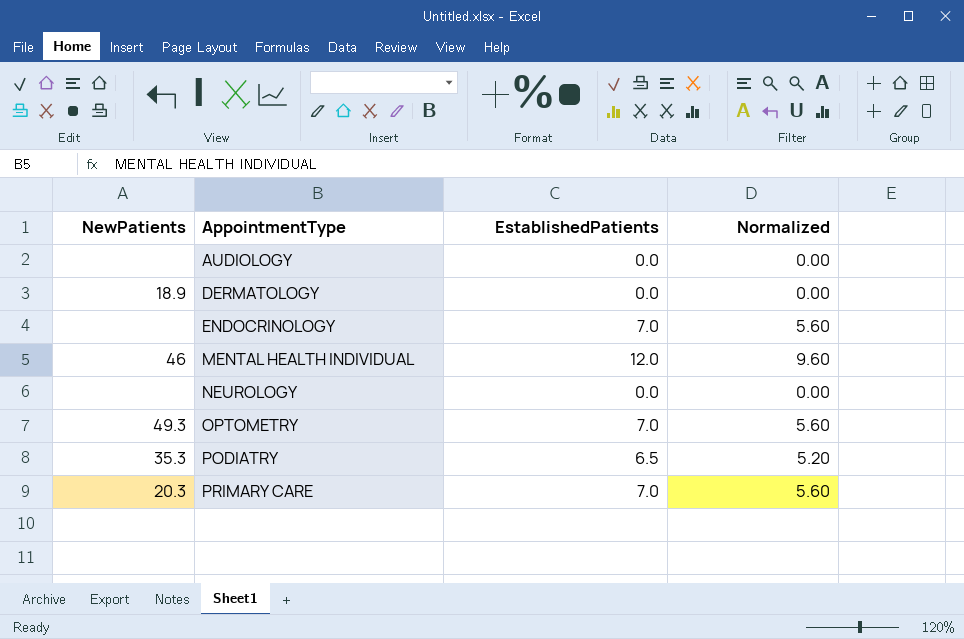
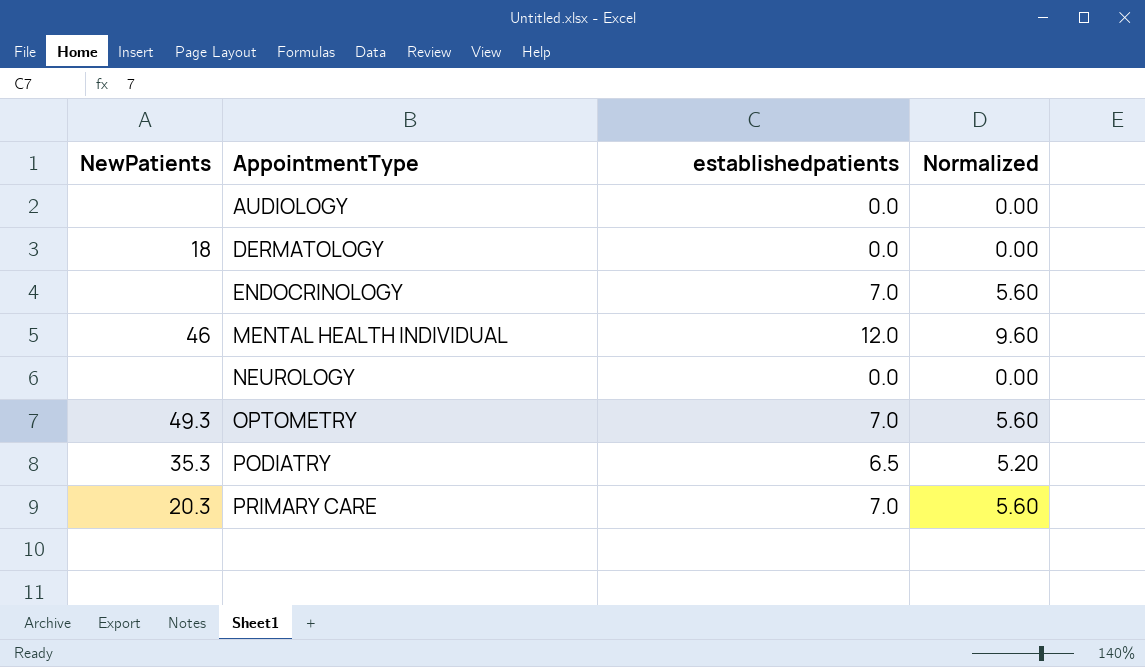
column name: EstablishedPatients -> establishedpatients
DERMATOLOGY | NewPatients: 18.9 -> 18

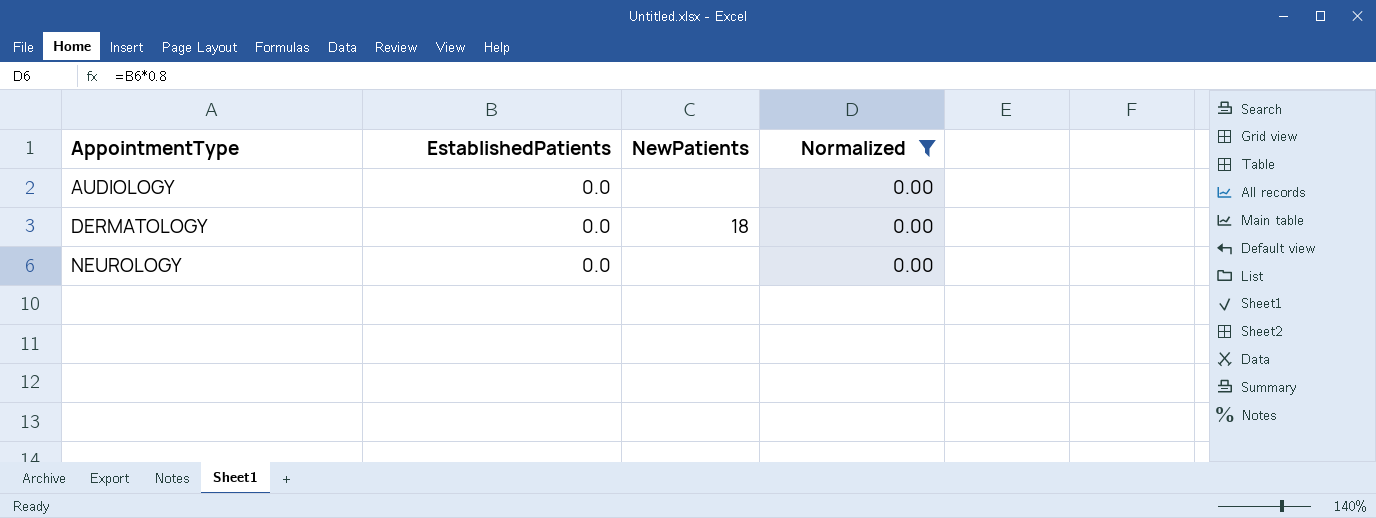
filter: none -> Normalized = 0.00
column name: establishedpatients -> EstablishedPatients
column NewPatients | position: 1 -> 3

